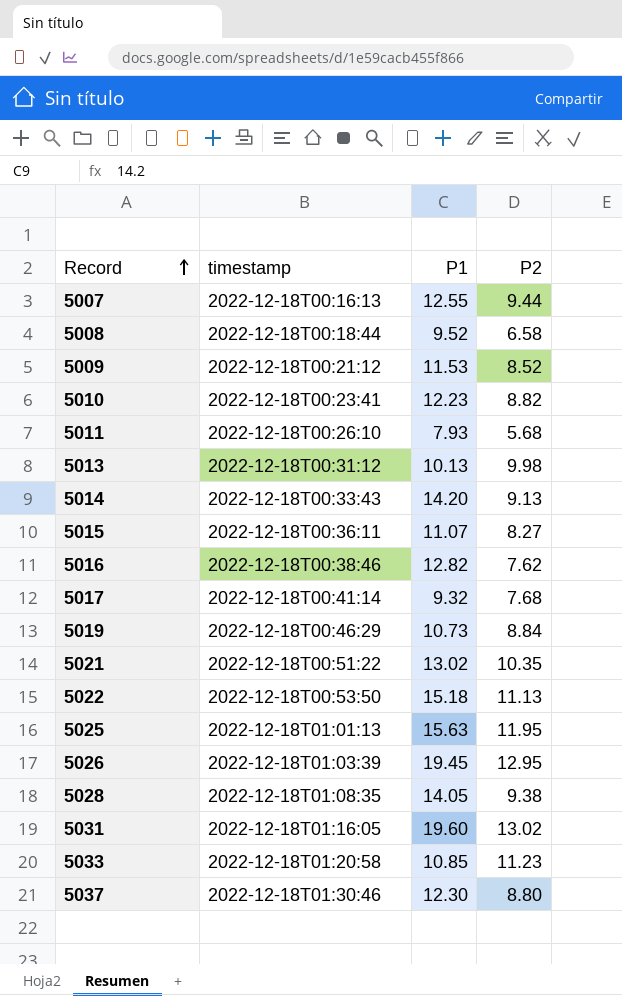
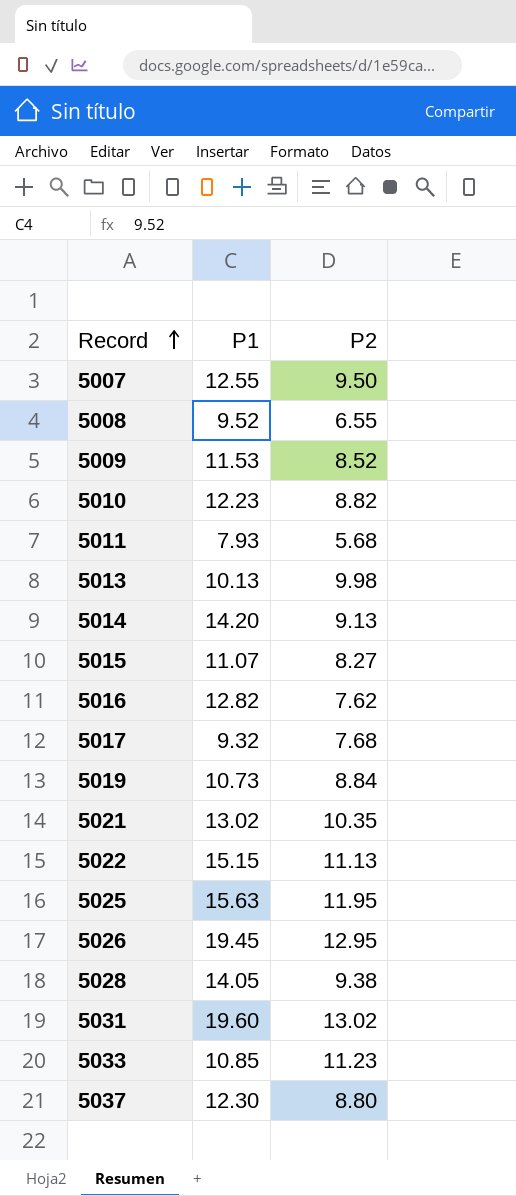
column timestamp | position: 2 -> none
5007 | P2: 9.44 -> 9.50
5008 | P2: 6.58 -> 6.55
5022 | P1: 15.18 -> 15.15

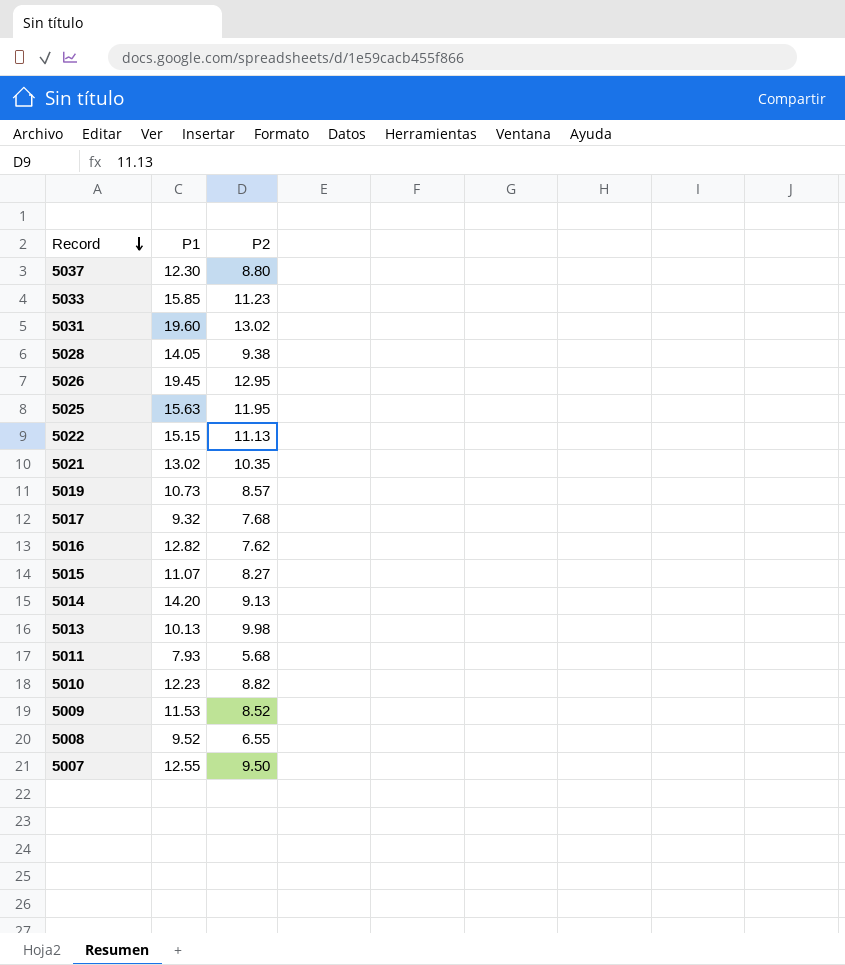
row order: Record ascending -> Record descending
5033 | P1: 10.85 -> 15.85
5019 | P2: 8.84 -> 8.57

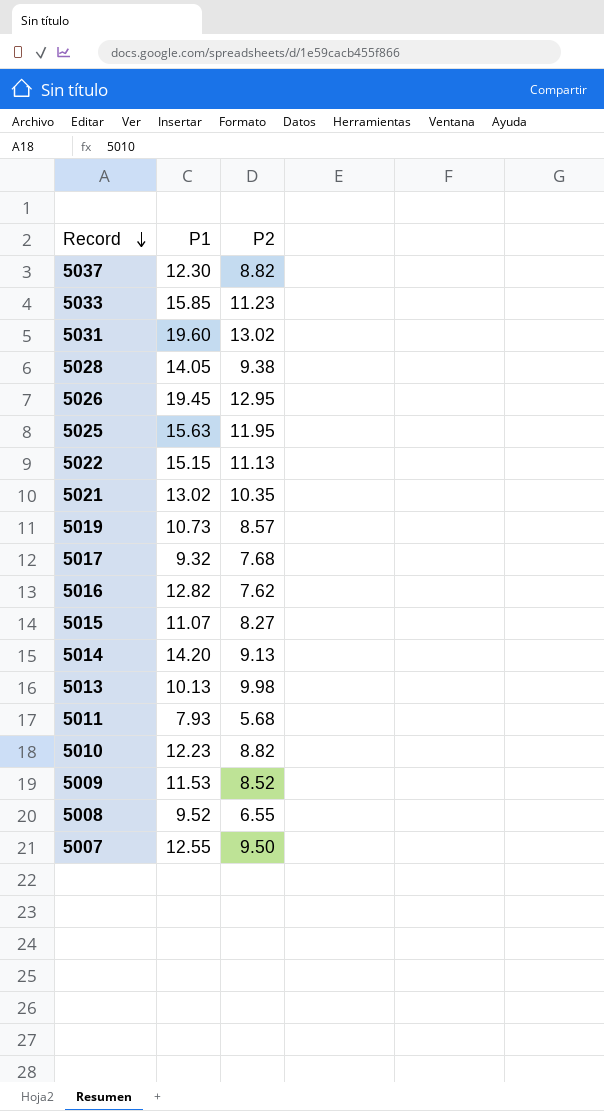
5037 | P2: 8.80 -> 8.82

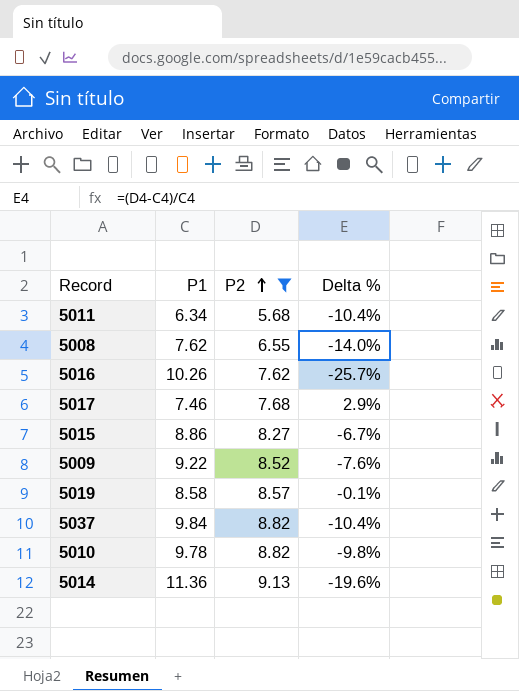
filter: none -> P2 <= 9.13
row order: Record descending -> P2 ascending
column Delta % | formula: none -> ([P2] - [P1]) / [P1]
5011 | P1: 7.93 -> 6.34
5008 | P1: 9.52 -> 7.62
5016 | P1: 12.82 -> 10.26
5017 | P1: 9.32 -> 7.46
5015 | P1: 11.07 -> 8.86
5009 | P1: 11.53 -> 9.22
5019 | P1: 10.73 -> 8.58
5037 | P1: 12.30 -> 9.84
5010 | P1: 12.23 -> 9.78
5014 | P1: 14.20 -> 11.36

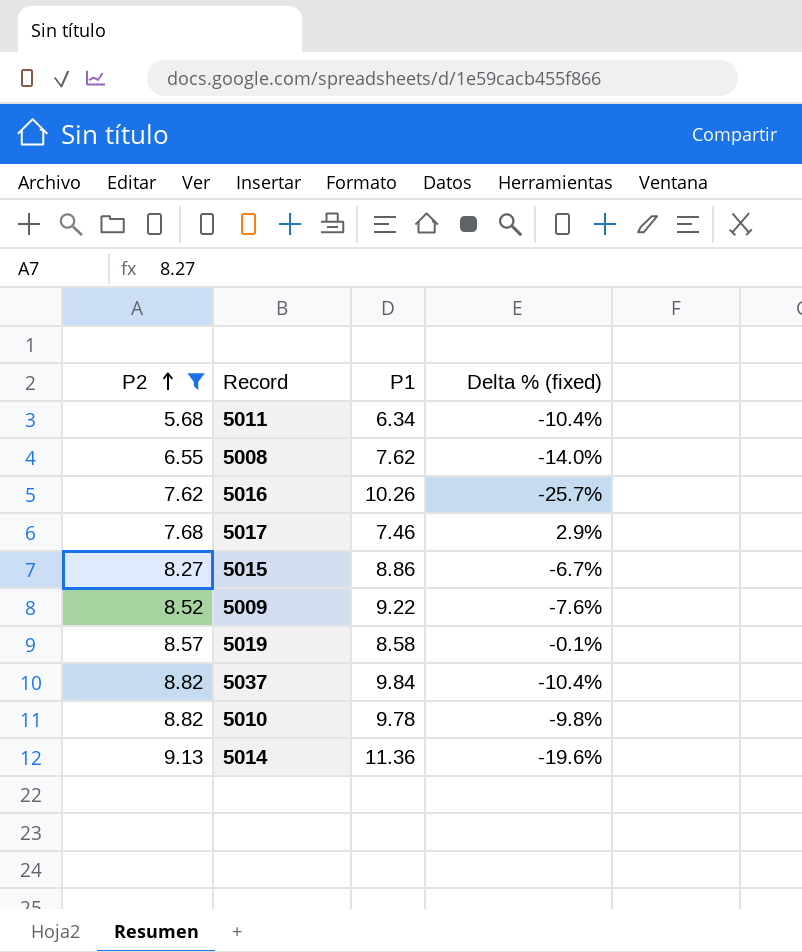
column P2 | position: 3 -> 1
column name: Delta % -> Delta % (fixed)

